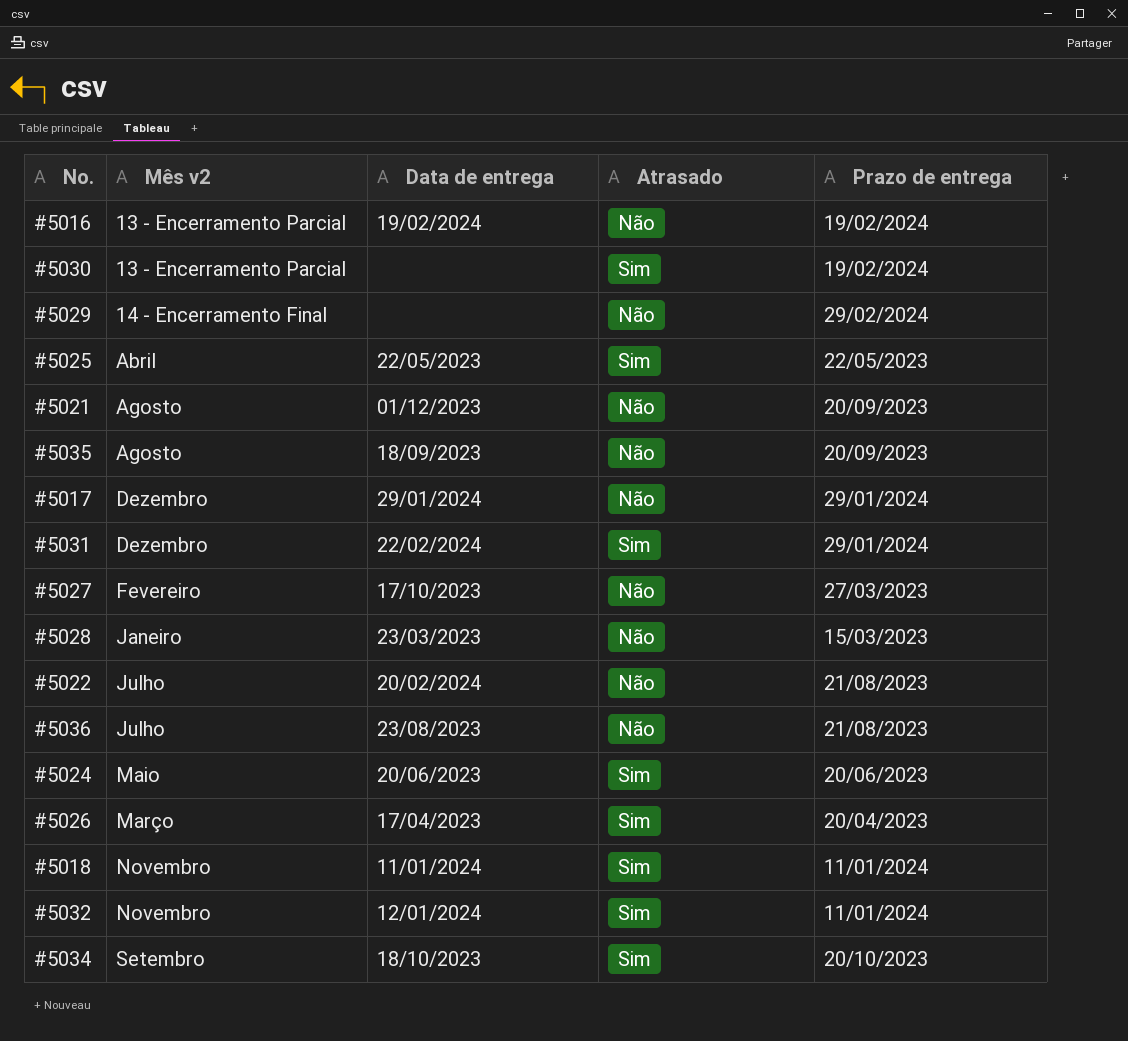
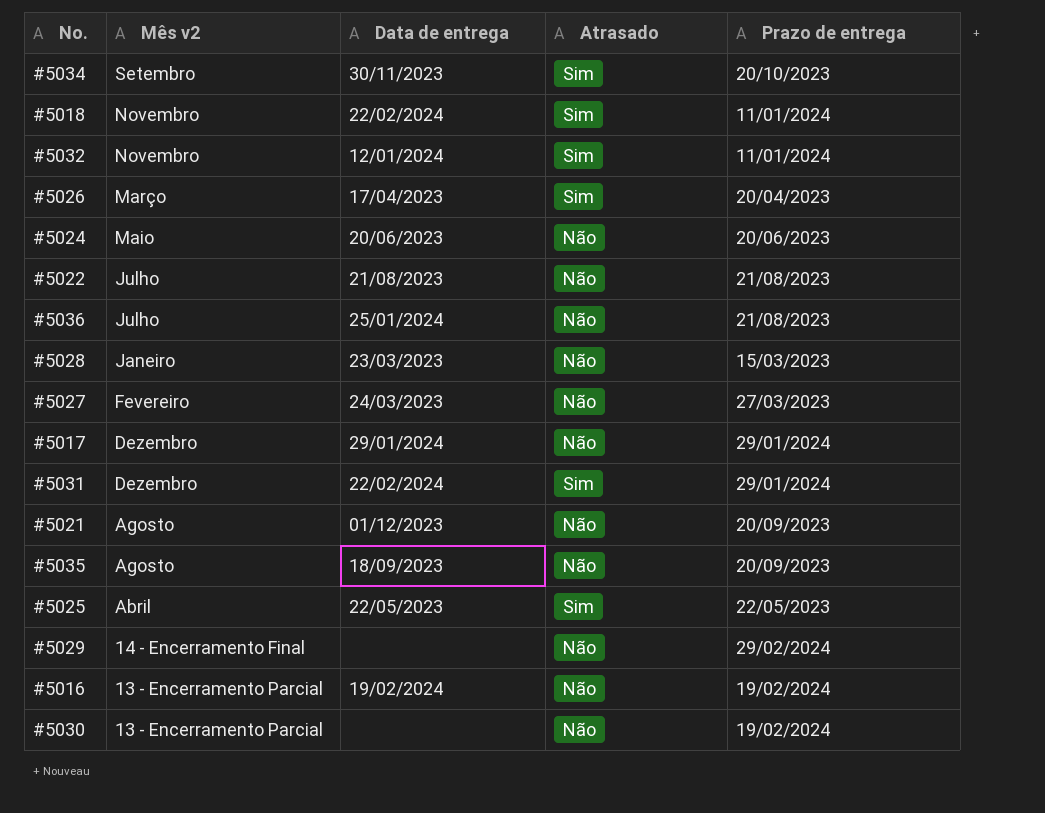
row order: Mês v2 ascending -> Mês v2 descending
#5034 | Data de entrega: 18/10/2023 -> 30/11/2023
#5018 | Data de entrega: 11/01/2024 -> 22/02/2024
#5024 | Atrasado: Sim -> Não
#5022 | Data de entrega: 20/02/2024 -> 21/08/2023
#5036 | Data de entrega: 23/08/2023 -> 25/01/2024
#5027 | Data de entrega: 17/10/2023 -> 24/03/2023
#5030 | Atrasado: Sim -> Não

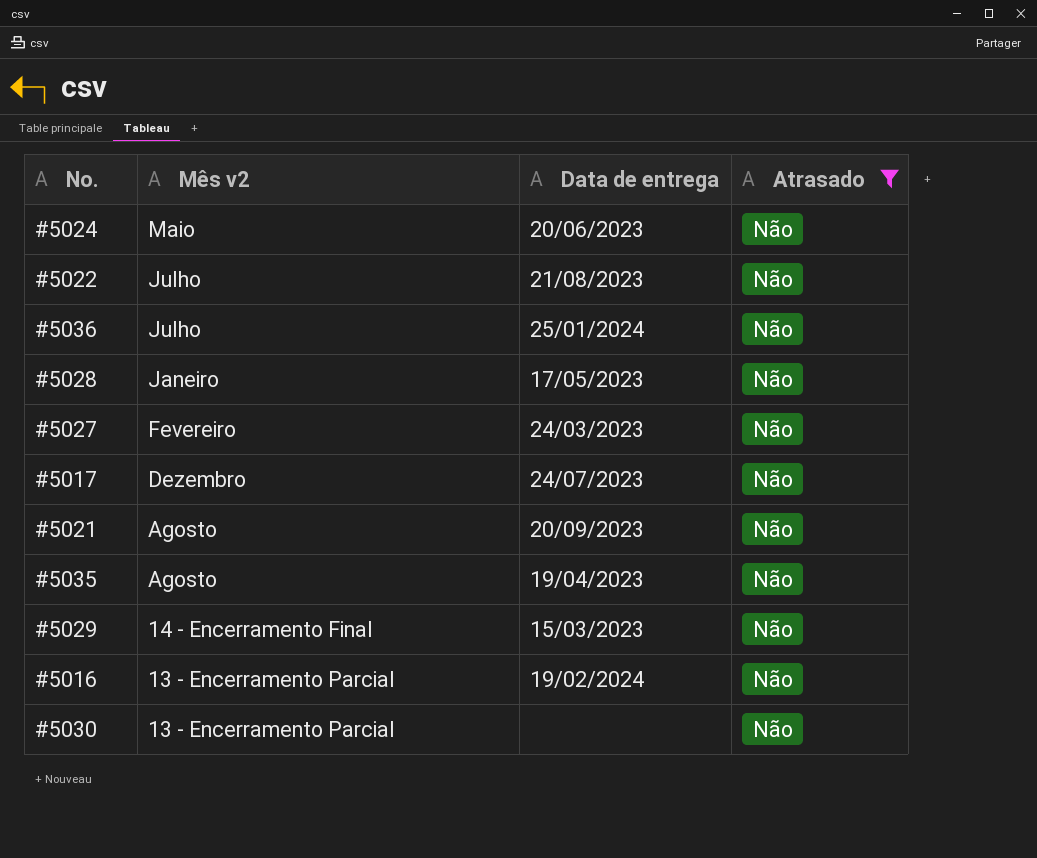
filter: none -> Atrasado = Não
column Prazo de entrega | position: 5 -> none
#5028 | Data de entrega: 23/03/2023 -> 17/05/2023
#5017 | Data de entrega: 29/01/2024 -> 24/07/2023
#5021 | Data de entrega: 01/12/2023 -> 20/09/2023
#5035 | Data de entrega: 18/09/2023 -> 19/04/2023
#5029 | Data de entrega: none -> 15/03/2023

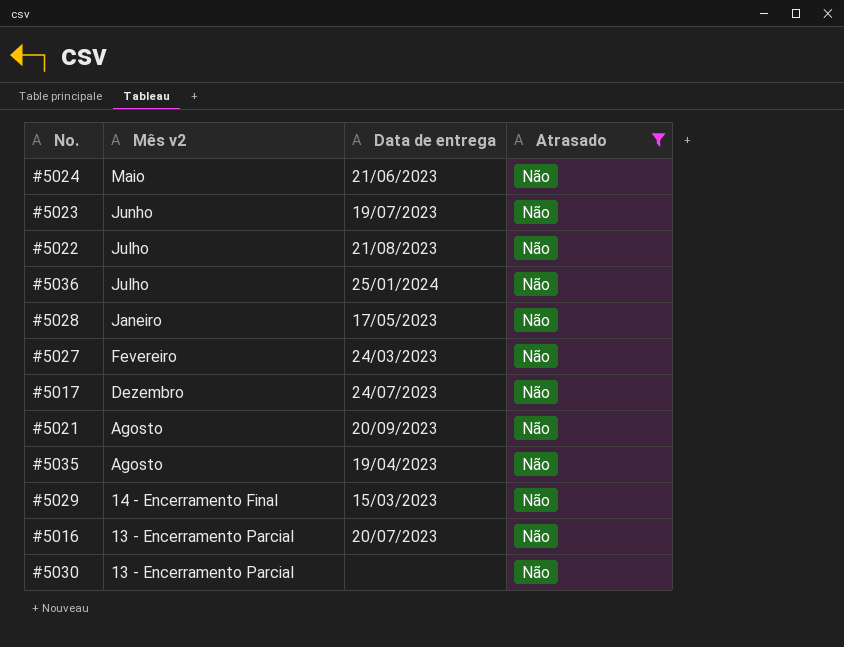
#5024 | Data de entrega: 20/06/2023 -> 21/06/2023
row #5023: none -> Junho | 19/07/2023 | Não
#5016 | Data de entrega: 19/02/2024 -> 20/07/2023

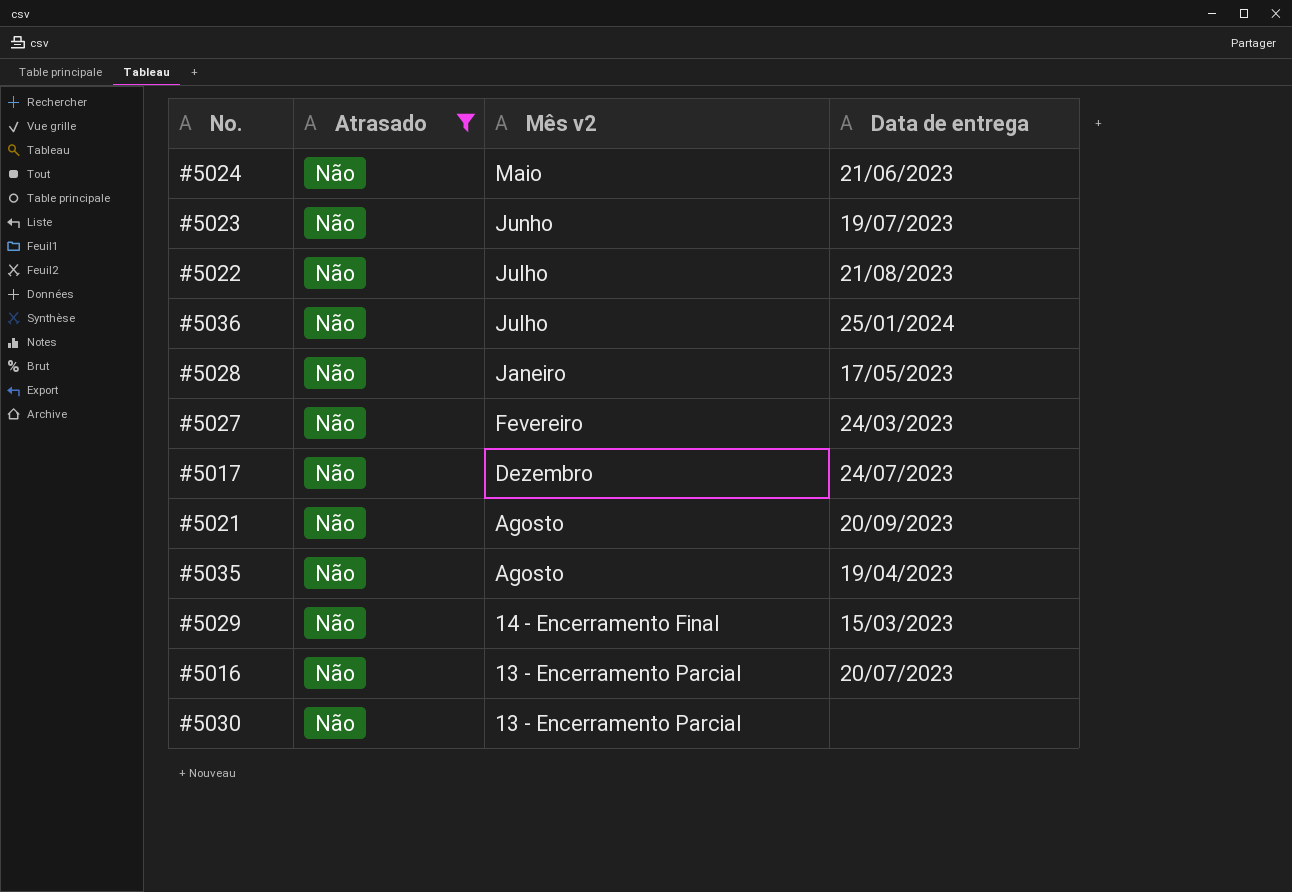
column Atrasado | position: 4 -> 2

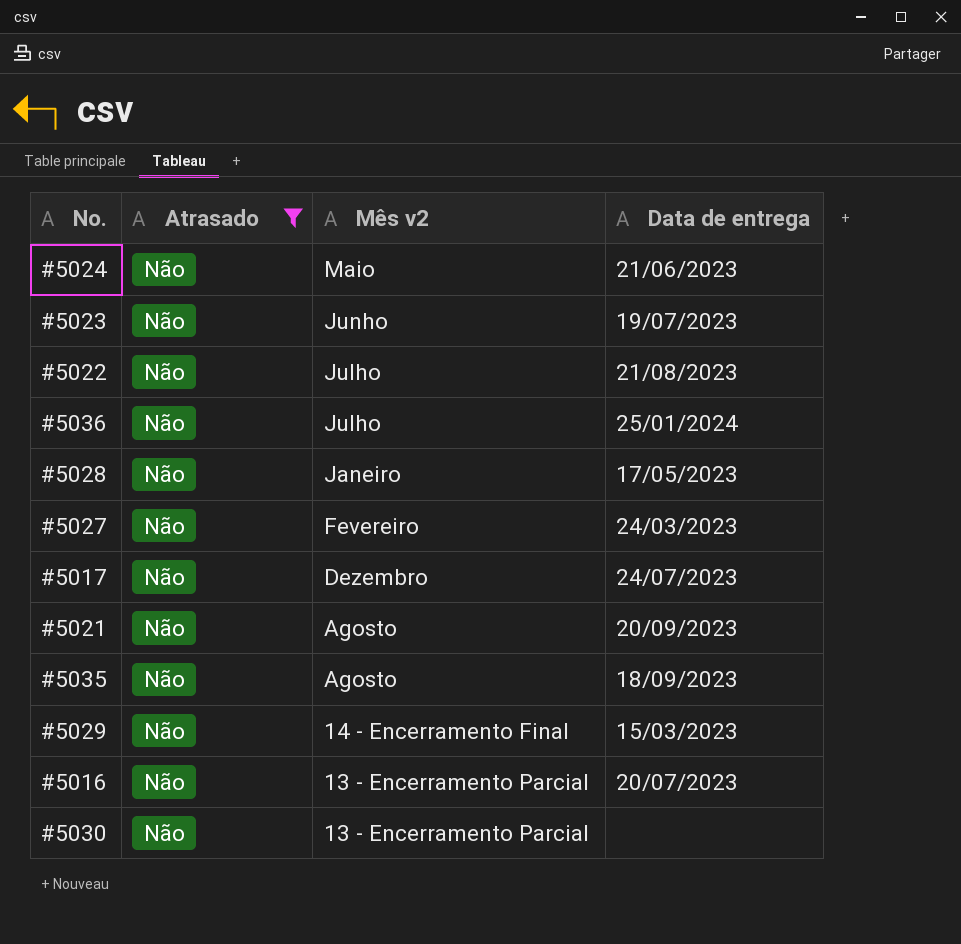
#5035 | Data de entrega: 19/04/2023 -> 18/09/2023

